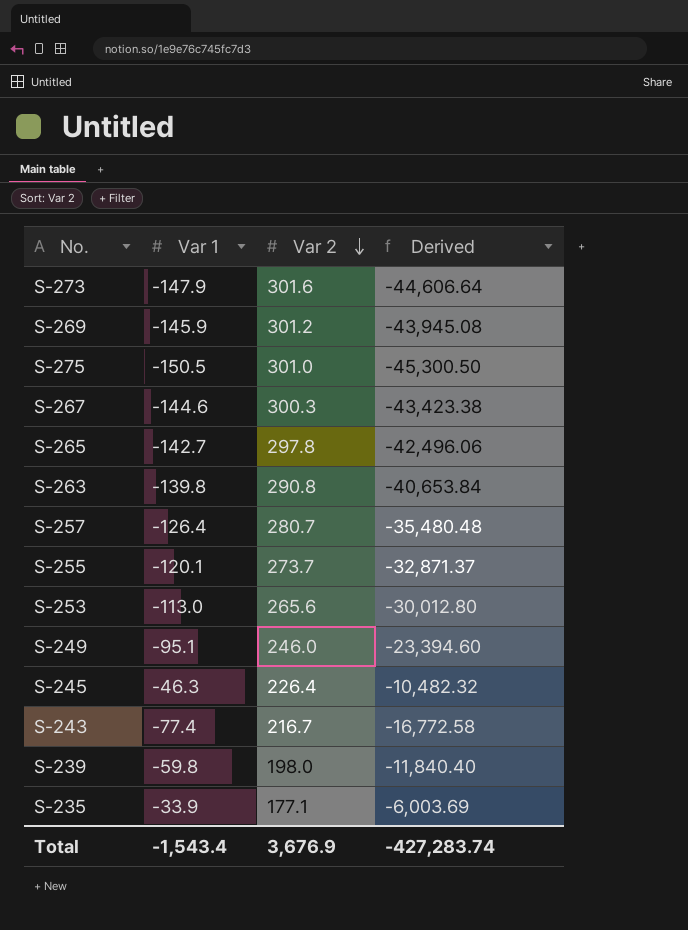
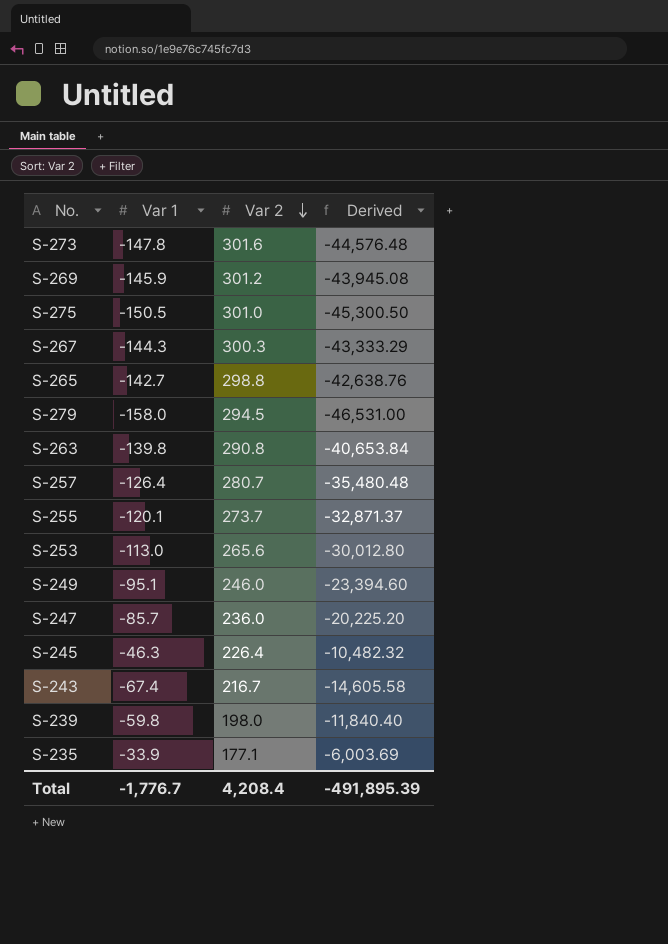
S-273 | Var 1: -147.9 -> -147.8
S-273 | Derived: -44,606.64 -> -44,576.48
S-267 | Var 1: -144.6 -> -144.3
S-267 | Derived: -43,423.38 -> -43,333.29
S-265 | Var 2: 297.8 -> 298.8
S-265 | Derived: -42,496.06 -> -42,638.76
row S-279: none -> -158.0 | 294.5 | -46,531.00
row S-247: none -> -85.7 | 236.0 | -20,225.20
S-243 | Var 1: -77.4 -> -67.4
S-243 | Derived: -16,772.58 -> -14,605.58
Total | Var 1: -1,543.4 -> -1,776.7
Total | Var 2: 3,676.9 -> 4,208.4
Total | Derived: -427,283.74 -> -491,895.39

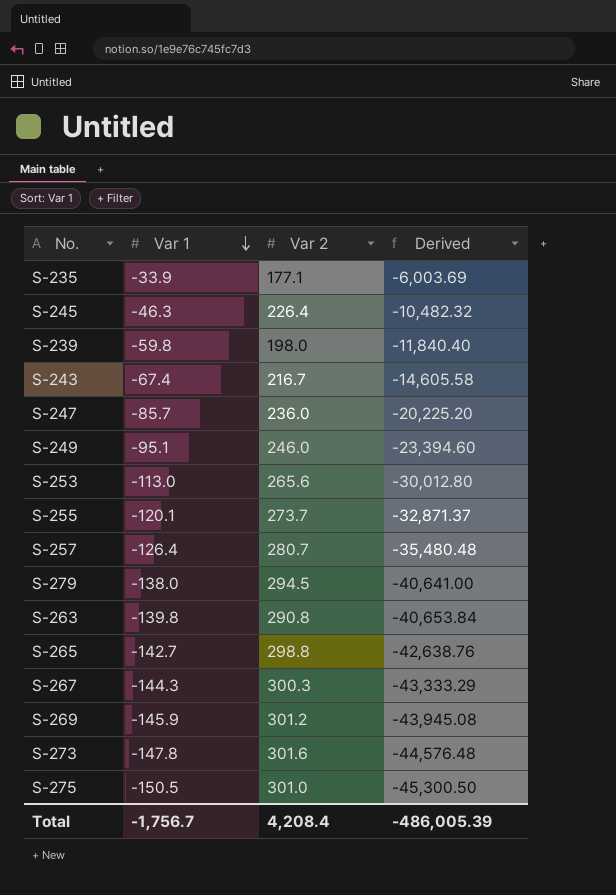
row order: Var 2 descending -> Var 1 descending
S-279 | Var 1: -158.0 -> -138.0
S-279 | Derived: -46,531.00 -> -40,641.00
Total | Var 1: -1,776.7 -> -1,756.7
Total | Derived: -491,895.39 -> -486,005.39

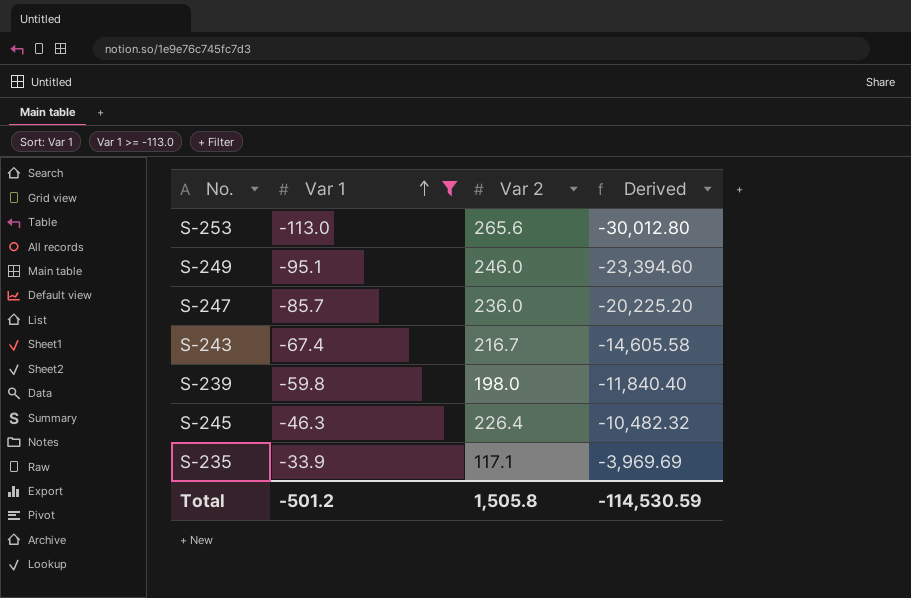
filter: none -> Var 1 >= -113.0
row order: Var 1 descending -> Var 1 ascending
S-235 | Var 2: 177.1 -> 117.1
S-235 | Derived: -6,003.69 -> -3,969.69
Total | Var 1: -1,756.7 -> -501.2
Total | Var 2: 4,208.4 -> 1,505.8
Total | Derived: -486,005.39 -> -114,530.59

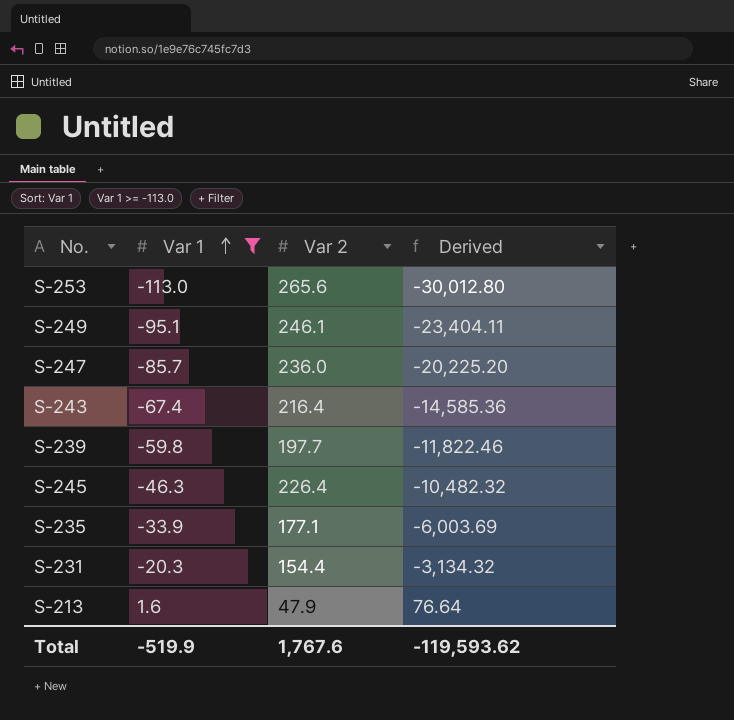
S-249 | Var 2: 246.0 -> 246.1
S-249 | Derived: -23,394.60 -> -23,404.11
S-243 | Var 2: 216.7 -> 216.4
S-243 | Derived: -14,605.58 -> -14,585.36
S-239 | Var 2: 198.0 -> 197.7
S-239 | Derived: -11,840.40 -> -11,822.46
S-235 | Var 2: 117.1 -> 177.1
S-235 | Derived: -3,969.69 -> -6,003.69
row S-231: none -> -20.3 | 154.4 | -3,134.32
row S-213: none -> 1.6 | 47.9 | 76.64
Total | Var 1: -501.2 -> -519.9
Total | Var 2: 1,505.8 -> 1,767.6
Total | Derived: -114,530.59 -> -119,593.62

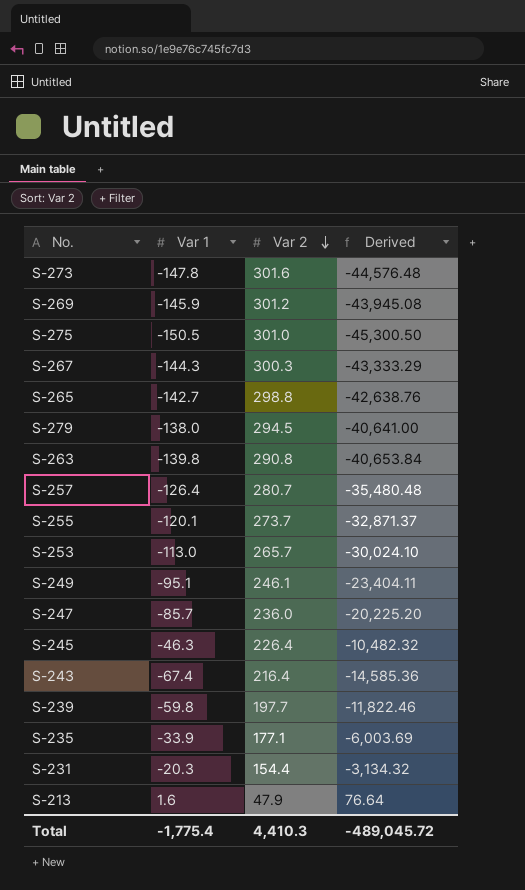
filter: Var 1 >= -113.0 -> none
row order: Var 1 ascending -> Var 2 descending
S-253 | Var 2: 265.6 -> 265.7
S-253 | Derived: -30,012.80 -> -30,024.10
Total | Var 1: -519.9 -> -1,775.4
Total | Var 2: 1,767.6 -> 4,410.3
Total | Derived: -119,593.62 -> -489,045.72

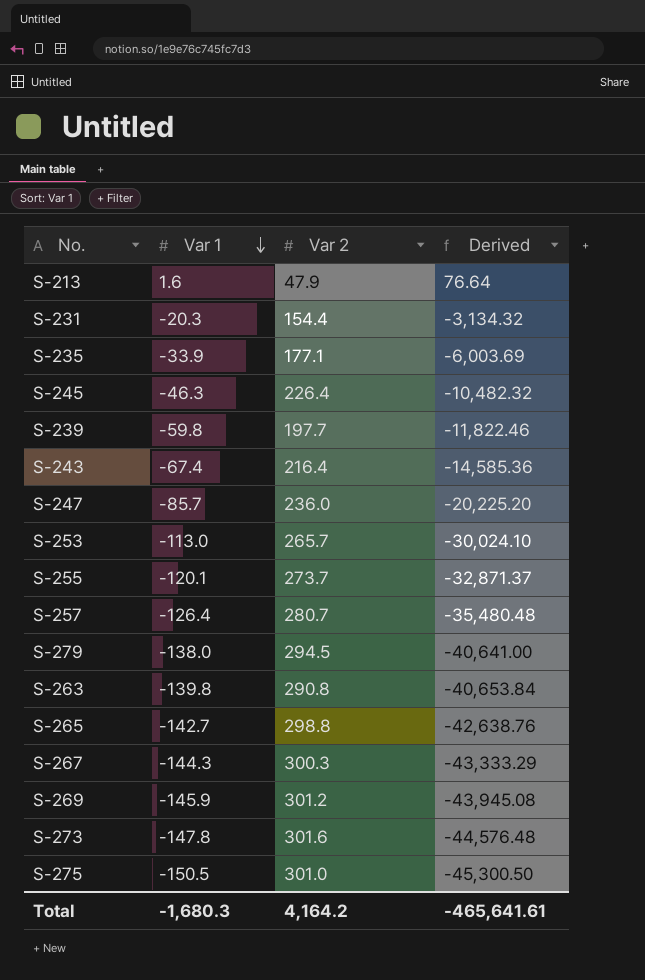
row order: Var 2 descending -> Var 1 descending
row S-249: -95.1 | 246.1 | -23,404.11 -> none
Total | Var 1: -1,775.4 -> -1,680.3
Total | Var 2: 4,410.3 -> 4,164.2
Total | Derived: -489,045.72 -> -465,641.61

